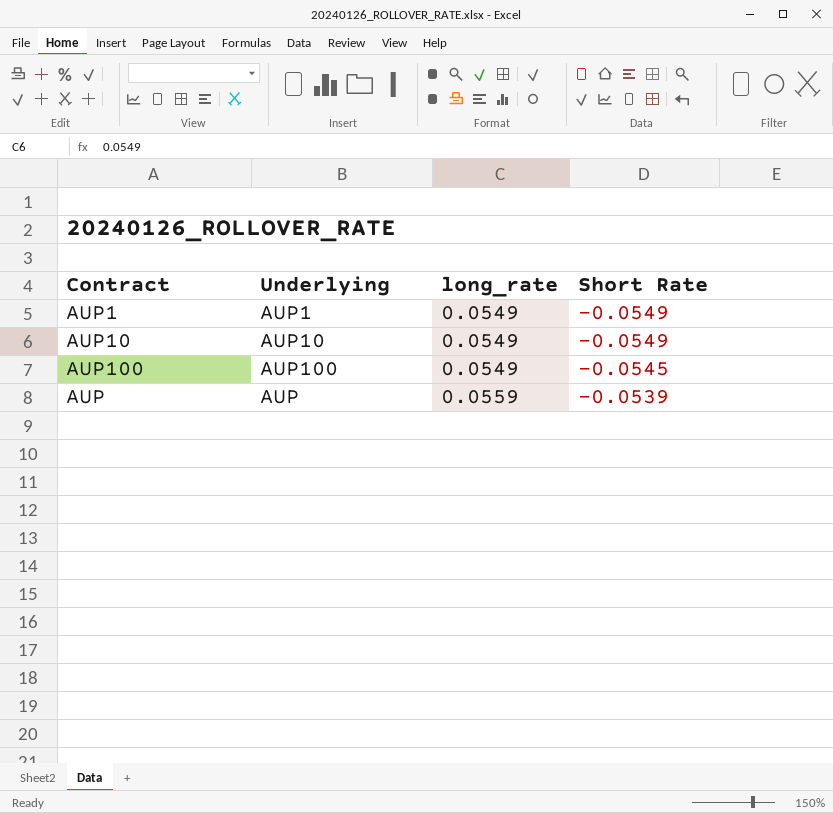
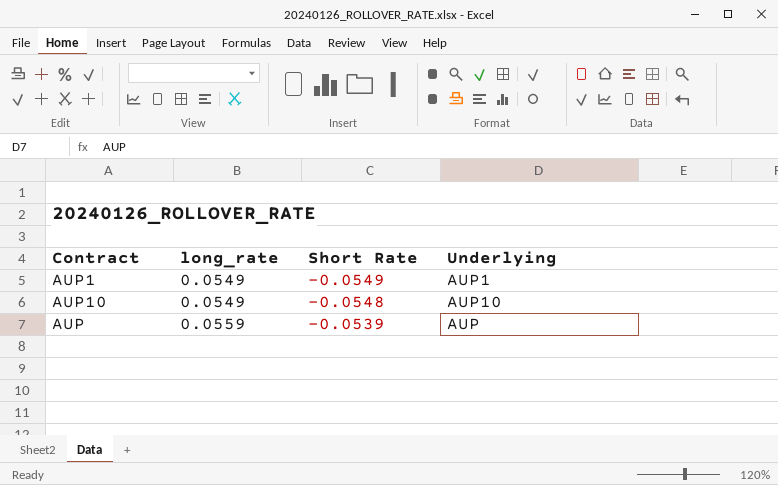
column Underlying | position: 2 -> 4
row AUP100: AUP100 | 0.0549 | -0.0545 -> none
AUP10 | Short Rate: -0.0549 -> -0.0548

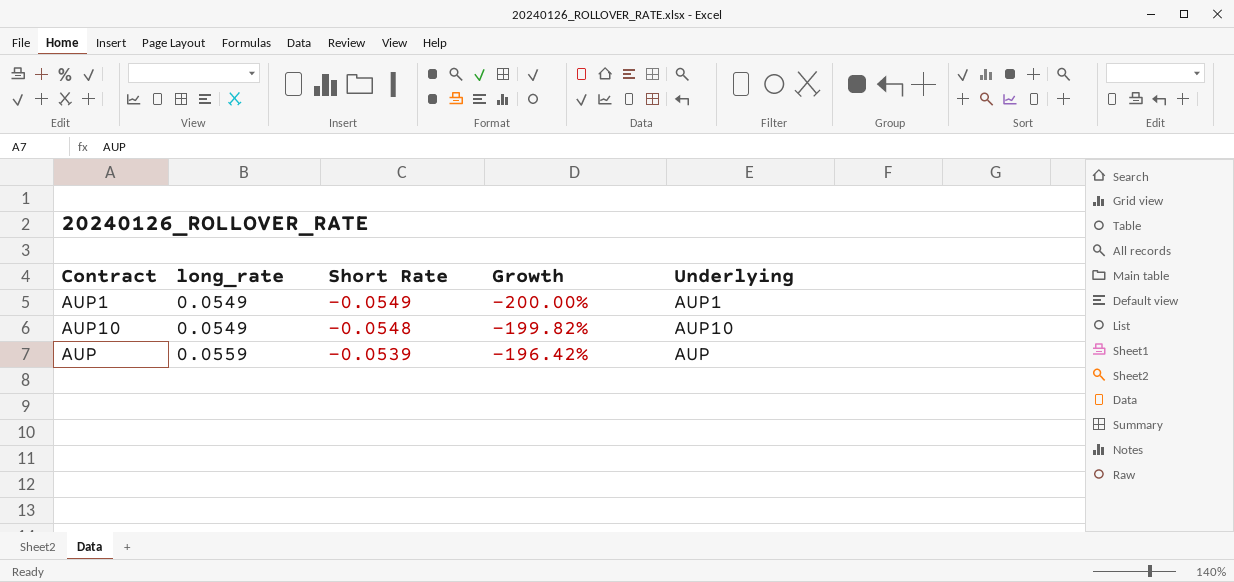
column Growth | formula: none -> ([Short Rate] - [long_rate]) / [long_rate]

